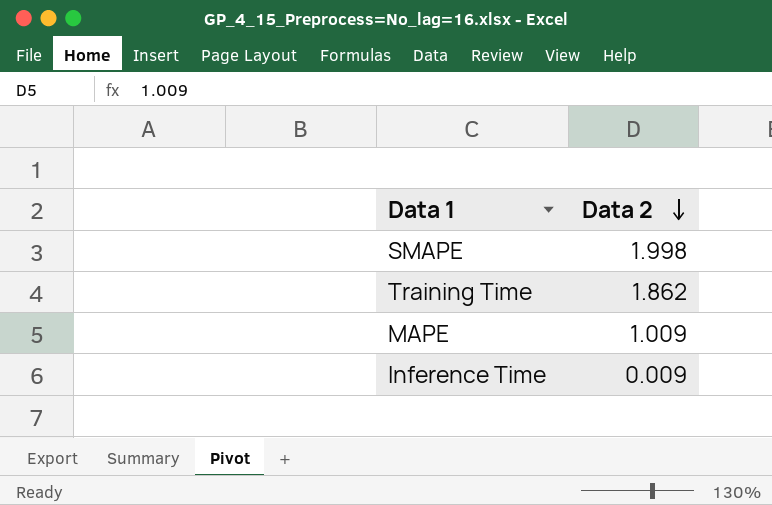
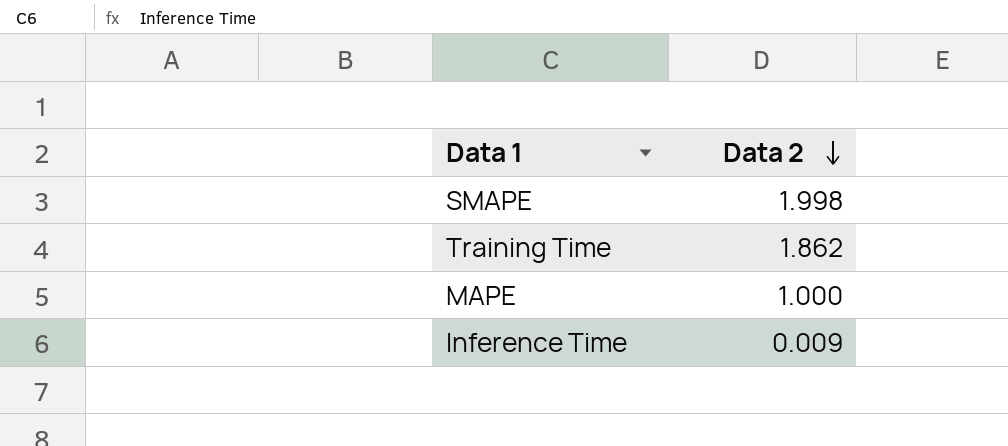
MAPE | Data 2: 1.009 -> 1.000

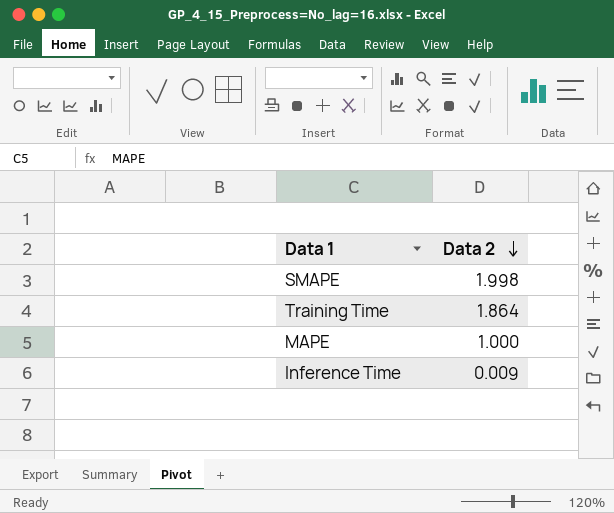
Training Time | Data 2: 1.862 -> 1.864

